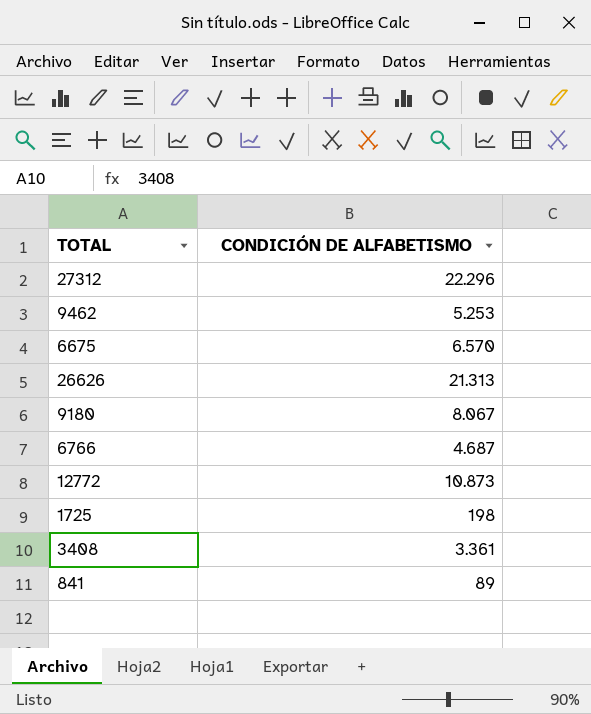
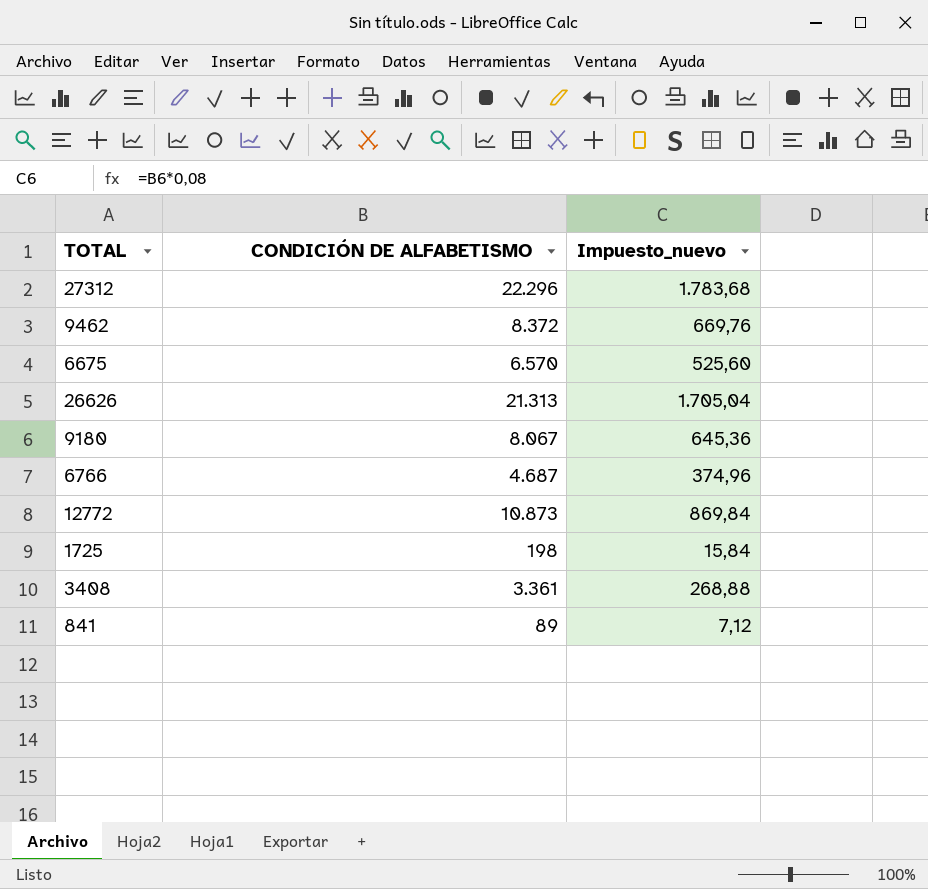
column Impuesto_nuevo | formula: none -> [CONDICIÓN DE ALFABETISMO] * 0,08
9462 | CONDICIÓN DE ALFABETISMO: 5.253 -> 8.372

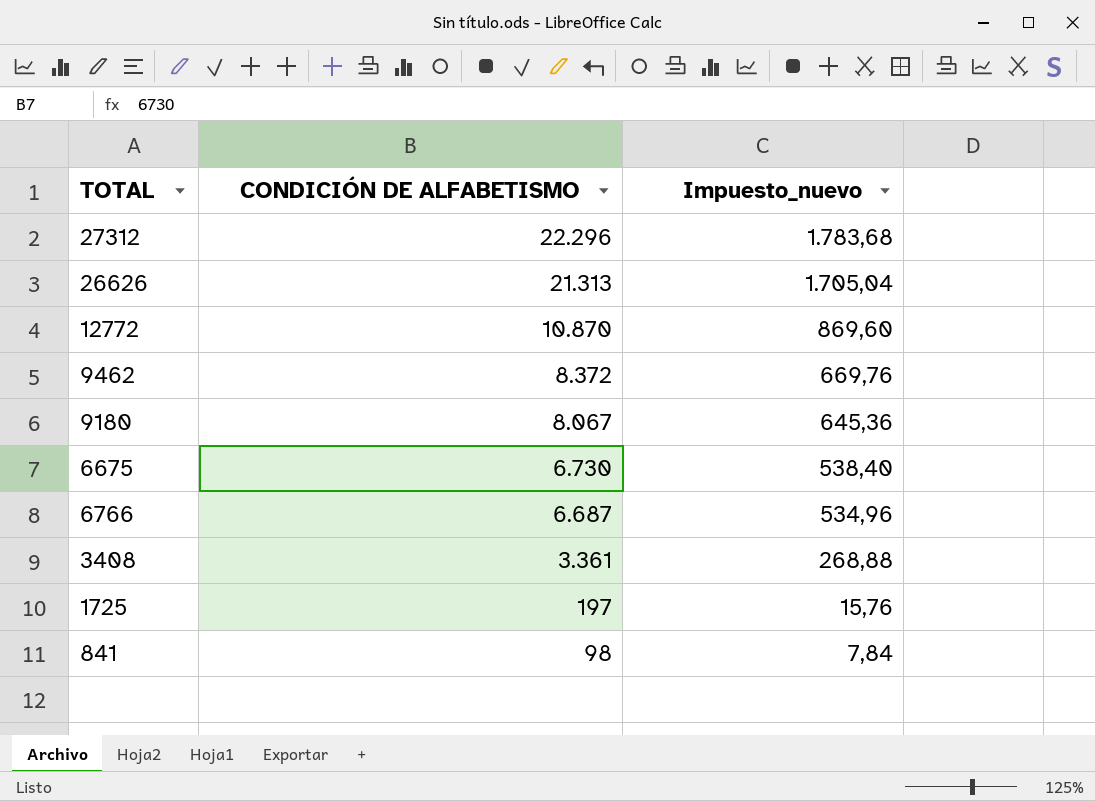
row order: none -> CONDICIÓN DE ALFABETISMO descending
12772 | CONDICIÓN DE ALFABETISMO: 10.873 -> 10.870
12772 | Impuesto_nuevo: 869,84 -> 869,60
6675 | CONDICIÓN DE ALFABETISMO: 6.570 -> 6.730
6675 | Impuesto_nuevo: 525,60 -> 538,40
6766 | CONDICIÓN DE ALFABETISMO: 4.687 -> 6.687
6766 | Impuesto_nuevo: 374,96 -> 534,96
1725 | CONDICIÓN DE ALFABETISMO: 198 -> 197
1725 | Impuesto_nuevo: 15,84 -> 15,76
841 | CONDICIÓN DE ALFABETISMO: 89 -> 98
841 | Impuesto_nuevo: 7,12 -> 7,84

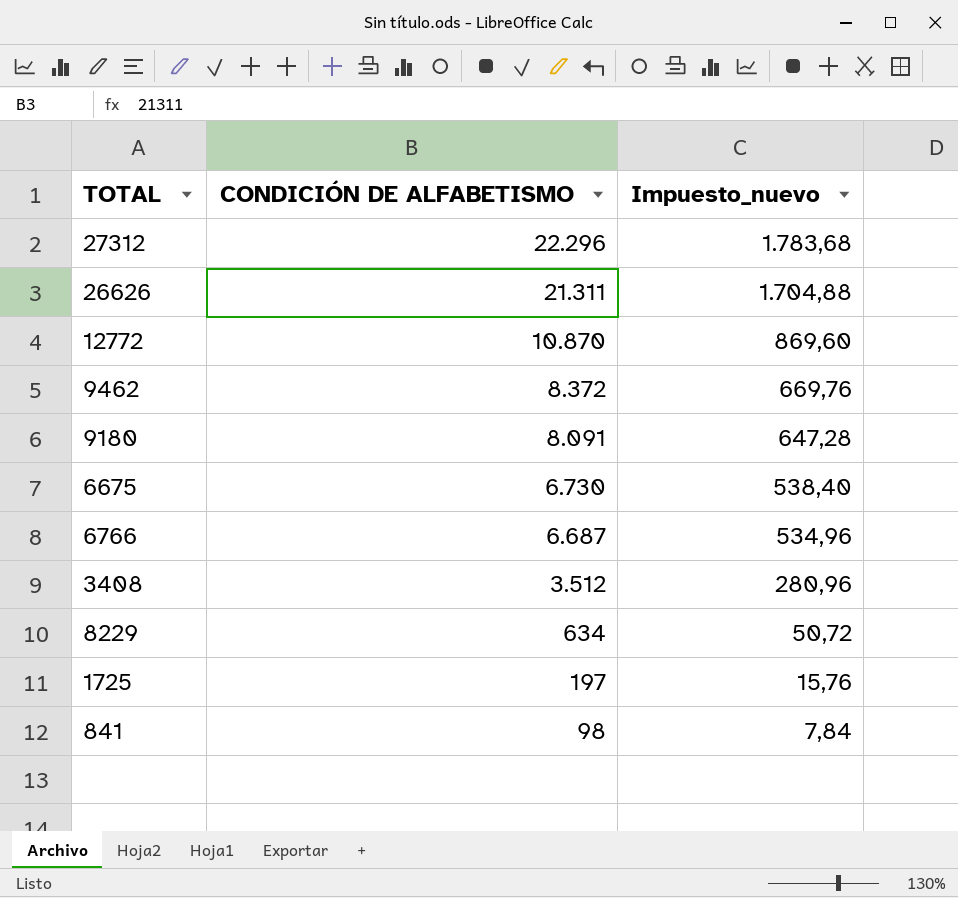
26626 | CONDICIÓN DE ALFABETISMO: 21.313 -> 21.311
26626 | Impuesto_nuevo: 1.705,04 -> 1.704,88
9180 | CONDICIÓN DE ALFABETISMO: 8.067 -> 8.091
9180 | Impuesto_nuevo: 645,36 -> 647,28
3408 | CONDICIÓN DE ALFABETISMO: 3.361 -> 3.512
3408 | Impuesto_nuevo: 268,88 -> 280,96
row 8229: none -> 634 | 50,72

